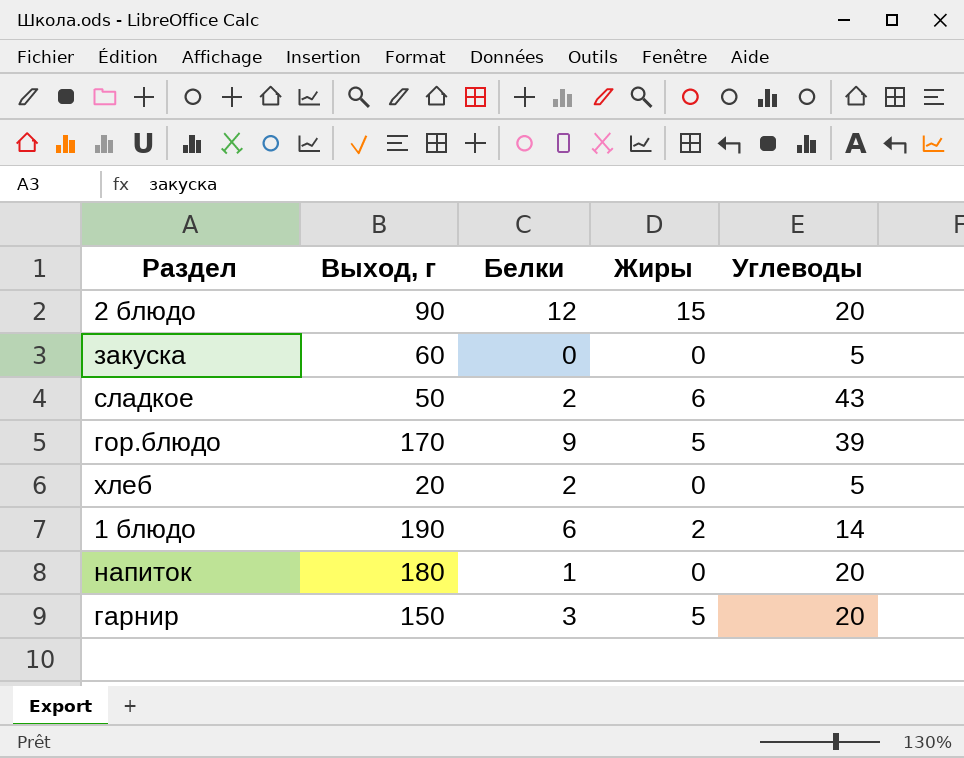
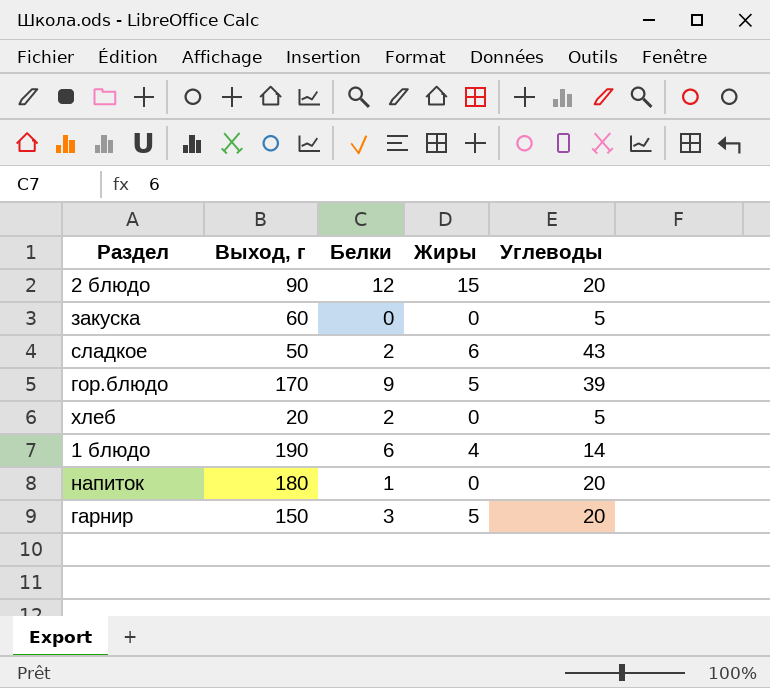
1 блюдо | Жиры: 2 -> 4

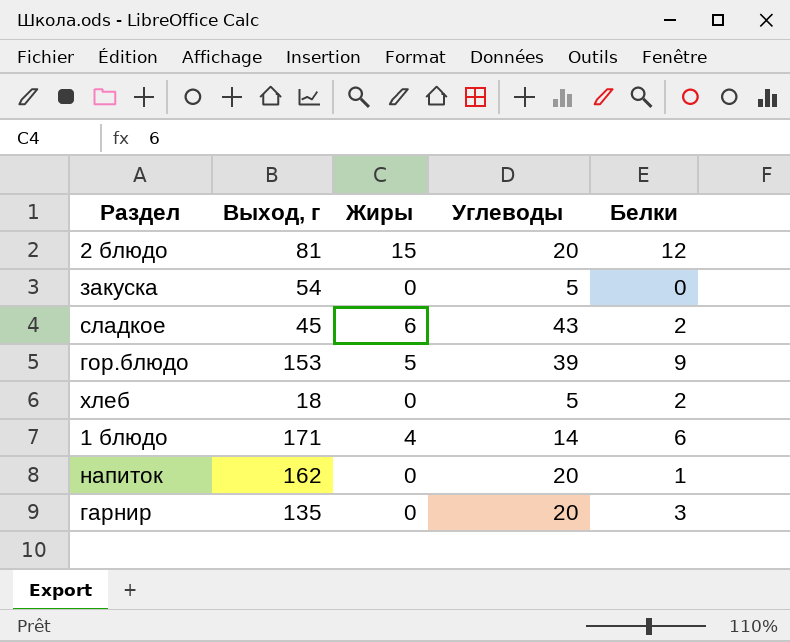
column Белки | position: 3 -> 5
2 блюдо | Выход, г: 90 -> 81
закуска | Выход, г: 60 -> 54
сладкое | Выход, г: 50 -> 45
гор.блюдо | Выход, г: 170 -> 153
хлеб | Выход, г: 20 -> 18
1 блюдо | Выход, г: 190 -> 171
напиток | Выход, г: 180 -> 162
гарнир | Выход, г: 150 -> 135
гарнир | Жиры: 5 -> 0

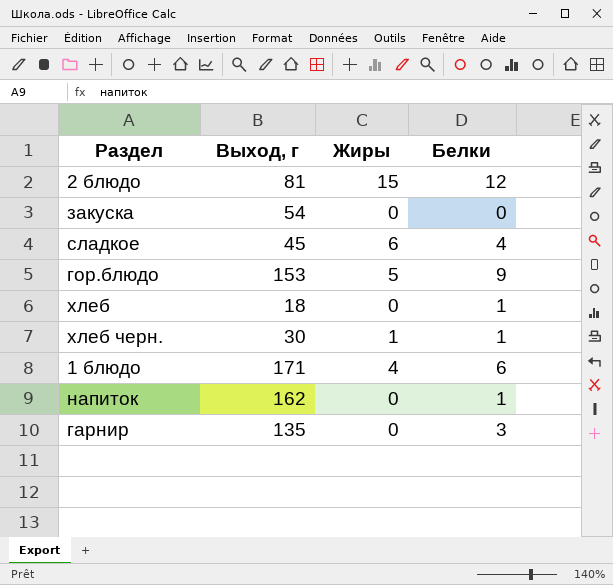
column Углеводы | position: 4 -> none
сладкое | Белки: 2 -> 4
хлеб | Белки: 2 -> 1
row хлеб черн.: none -> 30 | 1 | 1

